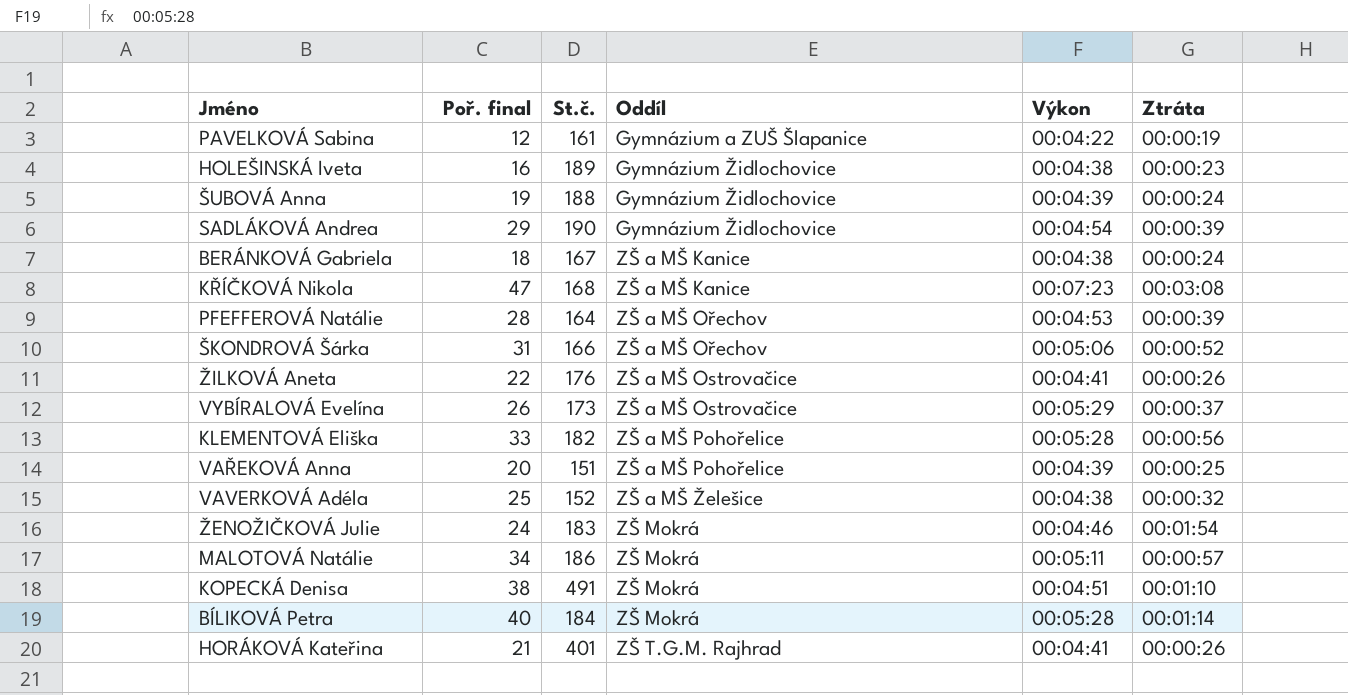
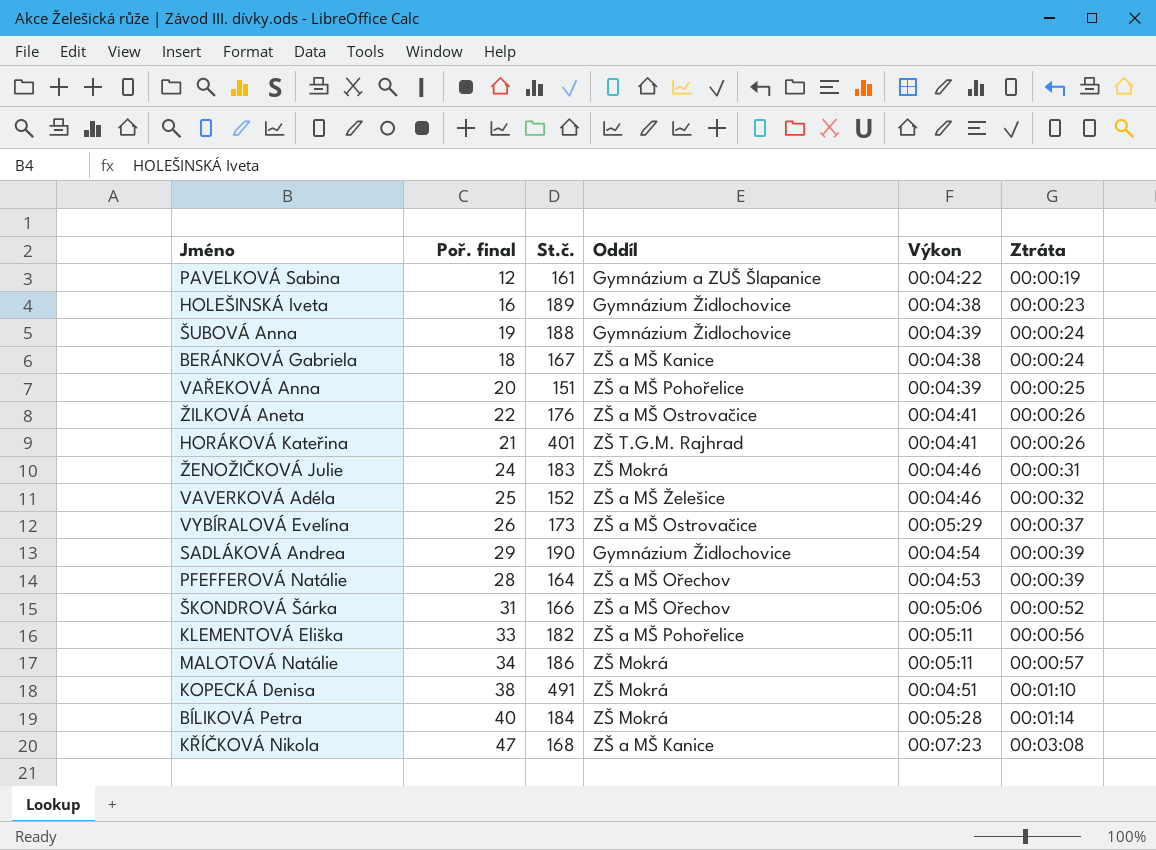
row order: Oddíl ascending -> Ztráta ascending
ŽENOŽIČKOVÁ Julie | Ztráta: 00:01:54 -> 00:00:31
VAVERKOVÁ Adéla | Výkon: 00:04:38 -> 00:04:46
KLEMENTOVÁ Eliška | Výkon: 00:05:28 -> 00:05:11

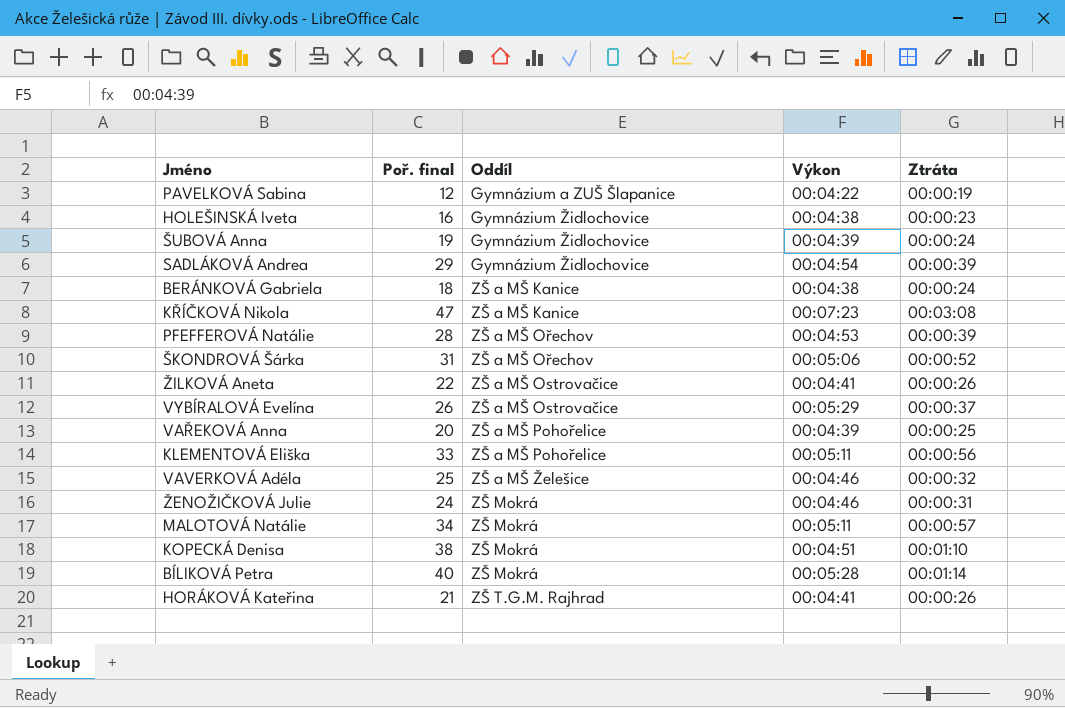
row order: Ztráta ascending -> Oddíl ascending
column St.č. | position: 3 -> none

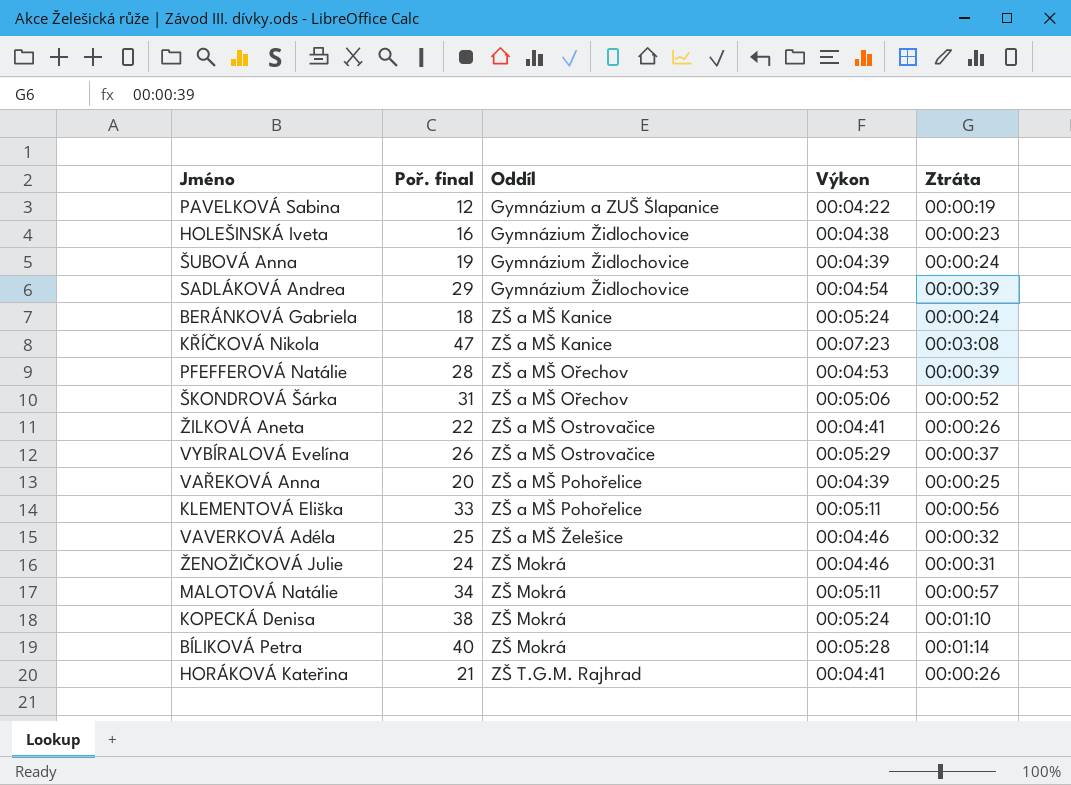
BERÁNKOVÁ Gabriela | Výkon: 00:04:38 -> 00:05:24
KOPECKÁ Denisa | Výkon: 00:04:51 -> 00:05:24

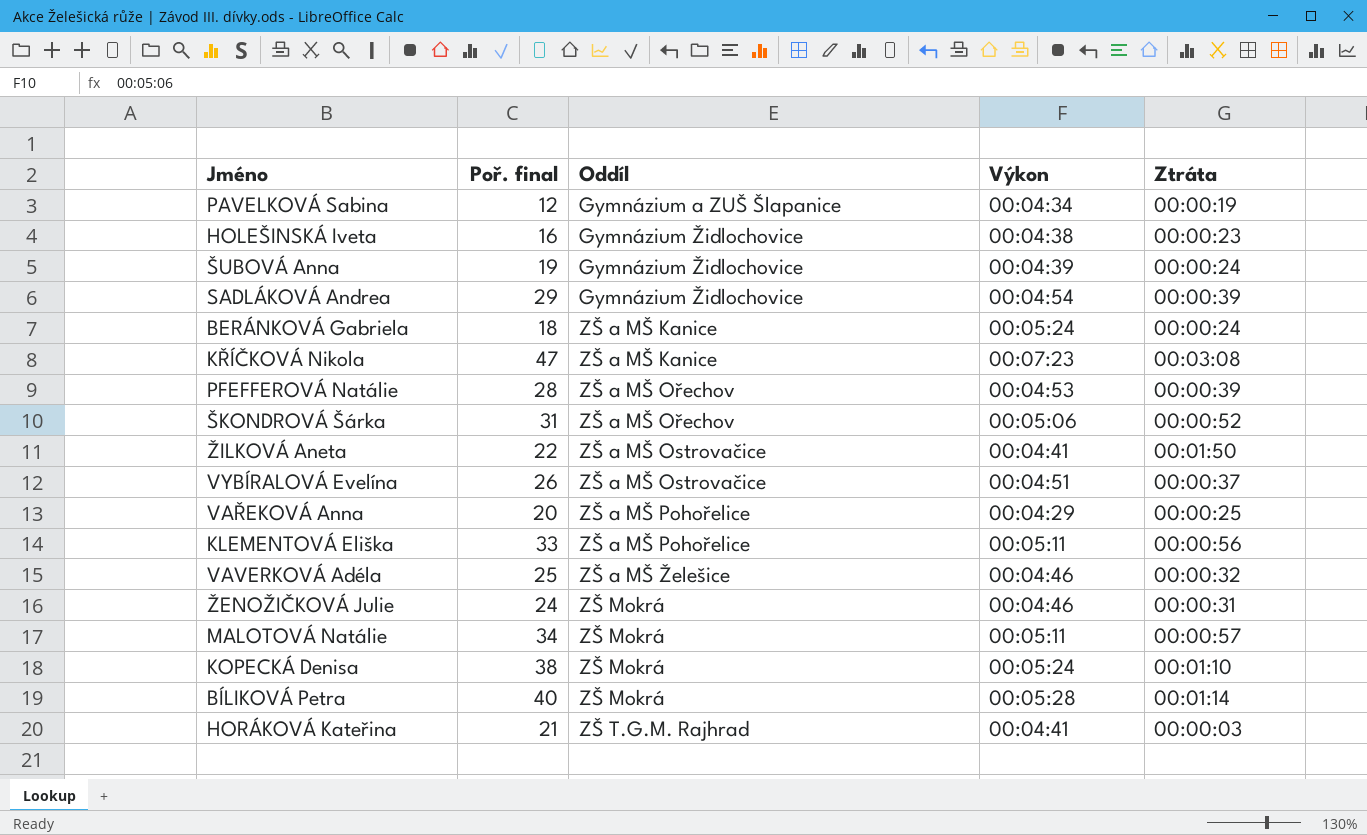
PAVELKOVÁ Sabina | Výkon: 00:04:22 -> 00:04:34
ŽILKOVÁ Aneta | Ztráta: 00:00:26 -> 00:01:50
VYBÍRALOVÁ Evelína | Výkon: 00:05:29 -> 00:04:51
VAŘEKOVÁ Anna | Výkon: 00:04:39 -> 00:04:29
HORÁKOVÁ Kateřina | Ztráta: 00:00:26 -> 00:00:03

